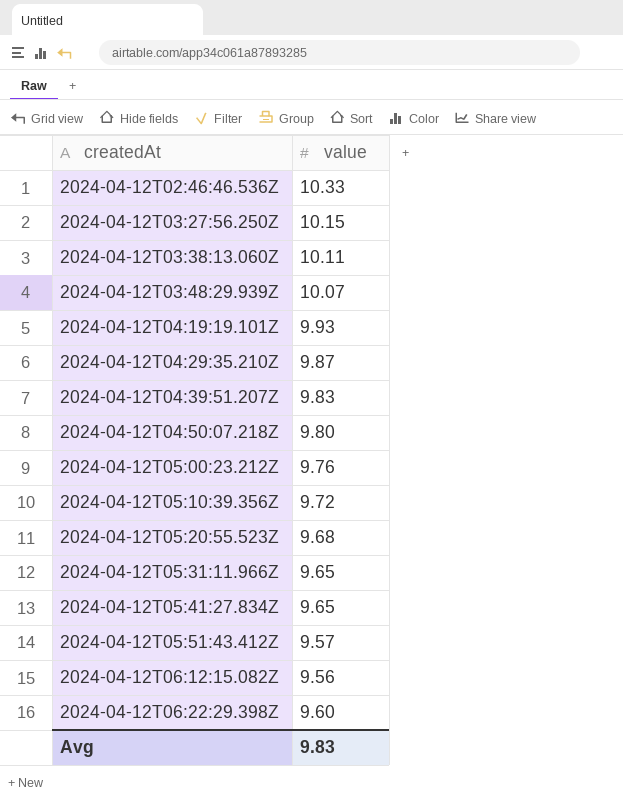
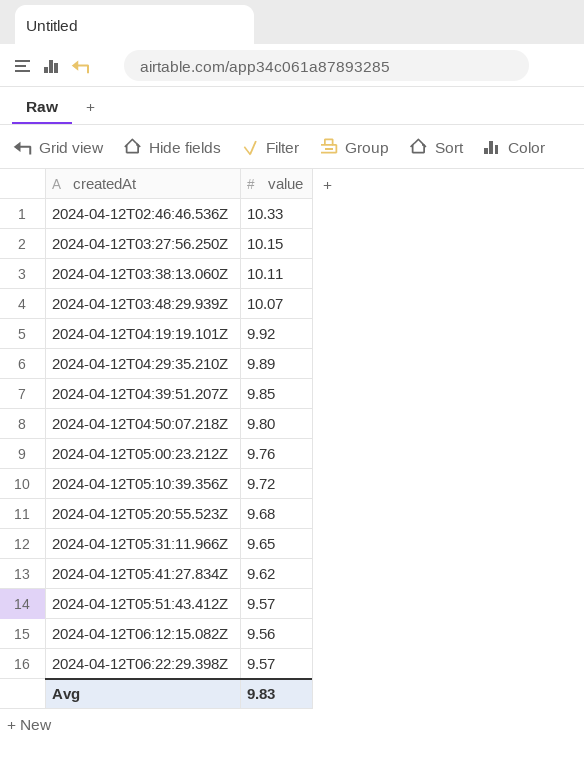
2024-04-12T04:19:19.101Z | value: 9.93 -> 9.92
2024-04-12T04:29:35.210Z | value: 9.87 -> 9.89
2024-04-12T04:39:51.207Z | value: 9.83 -> 9.85
2024-04-12T05:41:27.834Z | value: 9.65 -> 9.62
2024-04-12T06:22:29.398Z | value: 9.60 -> 9.57

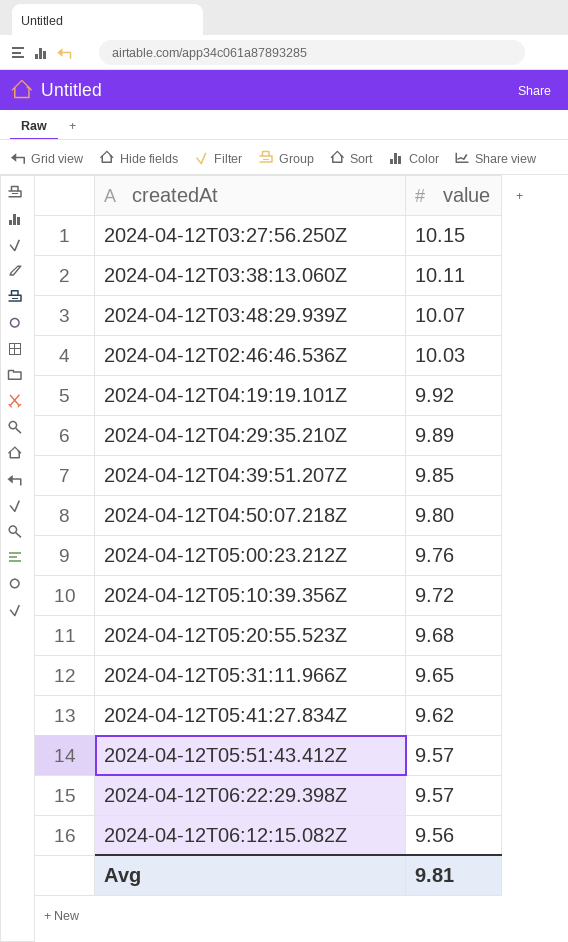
row order: createdAt ascending -> value descending
2024-04-12T02:46:46.536Z | value: 10.33 -> 10.03
Avg | value: 9.83 -> 9.81

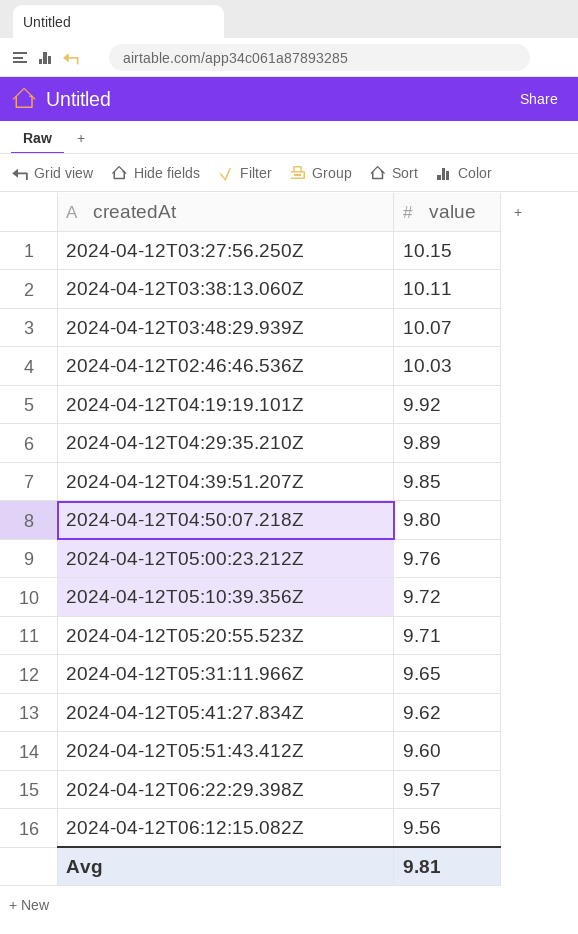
2024-04-12T05:20:55.523Z | value: 9.68 -> 9.71
2024-04-12T05:51:43.412Z | value: 9.57 -> 9.60

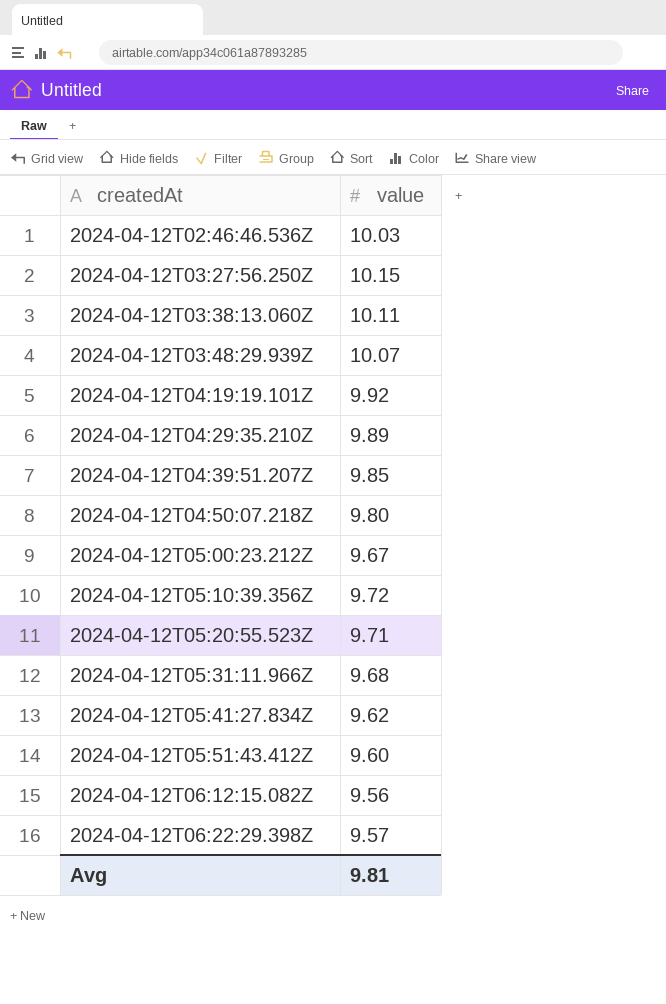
row order: value descending -> createdAt ascending
2024-04-12T05:00:23.212Z | value: 9.76 -> 9.67
2024-04-12T05:31:11.966Z | value: 9.65 -> 9.68

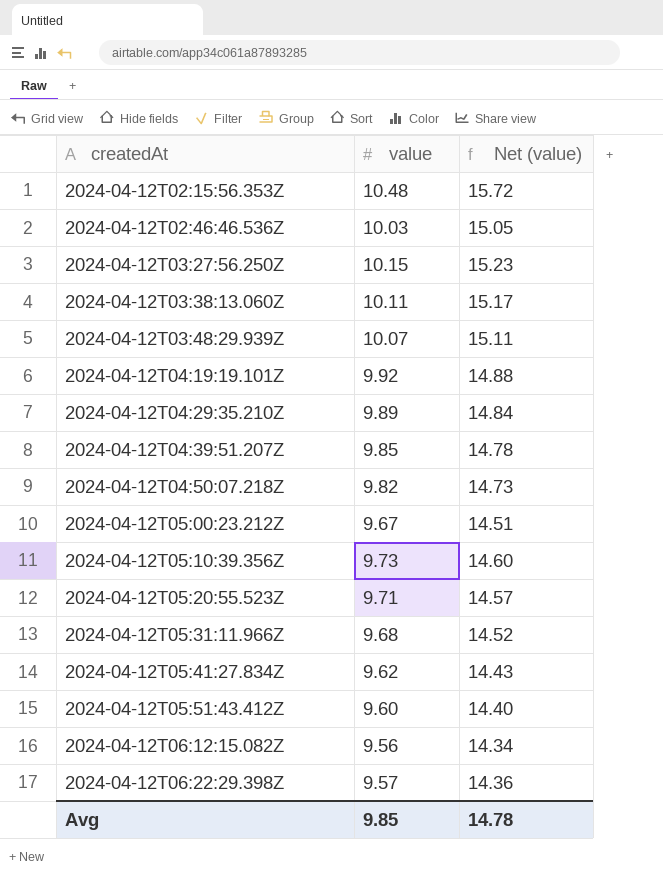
column Net (value) | formula: none -> [value] * 1.5
row 2024-04-12T02:15:56.353Z: none -> 10.48 | 15.72
2024-04-12T04:50:07.218Z | value: 9.80 -> 9.82
2024-04-12T05:10:39.356Z | value: 9.72 -> 9.73
Avg | value: 9.81 -> 9.85

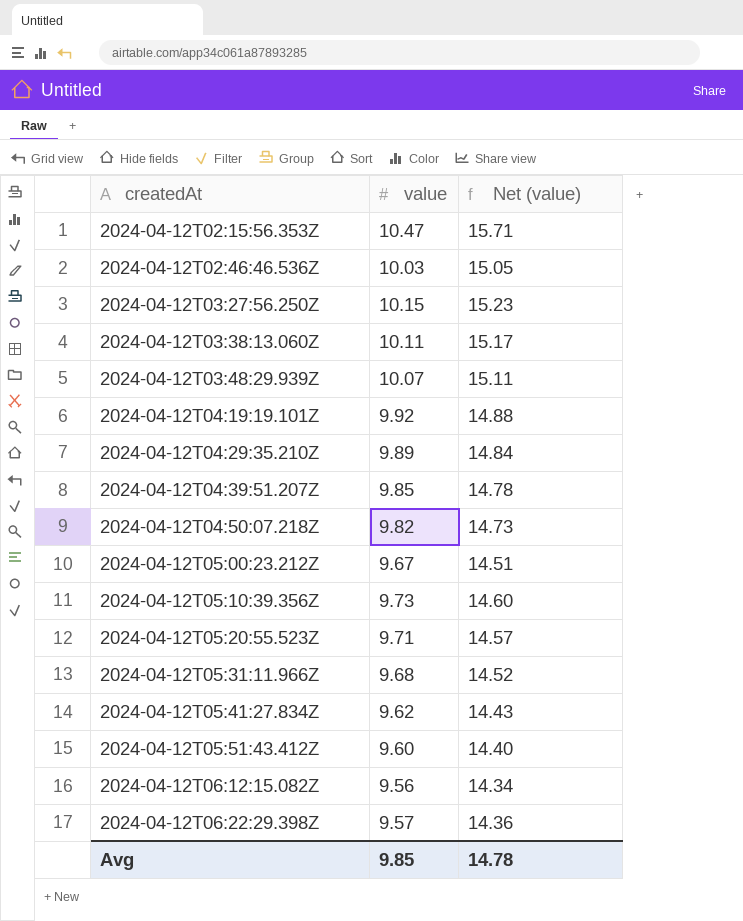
2024-04-12T02:15:56.353Z | value: 10.48 -> 10.47
2024-04-12T02:15:56.353Z | Net (value): 15.72 -> 15.71

